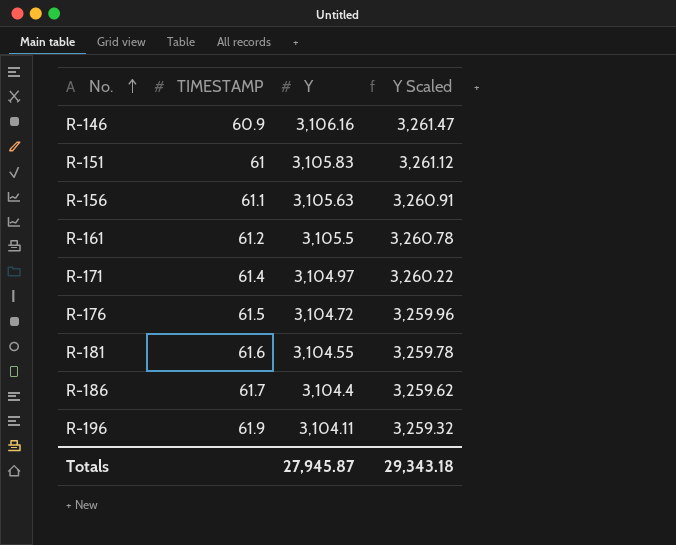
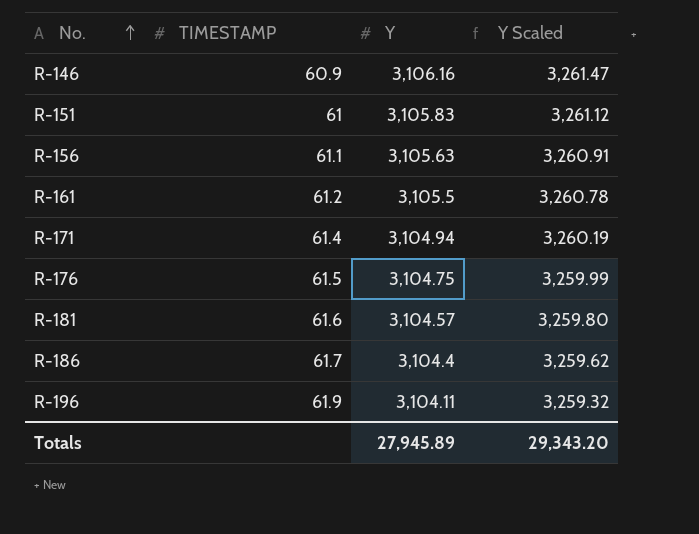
R-171 | Y: 3,104.97 -> 3,104.94
R-171 | Y Scaled: 3,260.22 -> 3,260.19
R-176 | Y: 3,104.72 -> 3,104.75
R-176 | Y Scaled: 3,259.96 -> 3,259.99
R-181 | Y: 3,104.55 -> 3,104.57
R-181 | Y Scaled: 3,259.78 -> 3,259.80
Totals | Y: 27,945.87 -> 27,945.89
Totals | Y Scaled: 29,343.18 -> 29,343.20

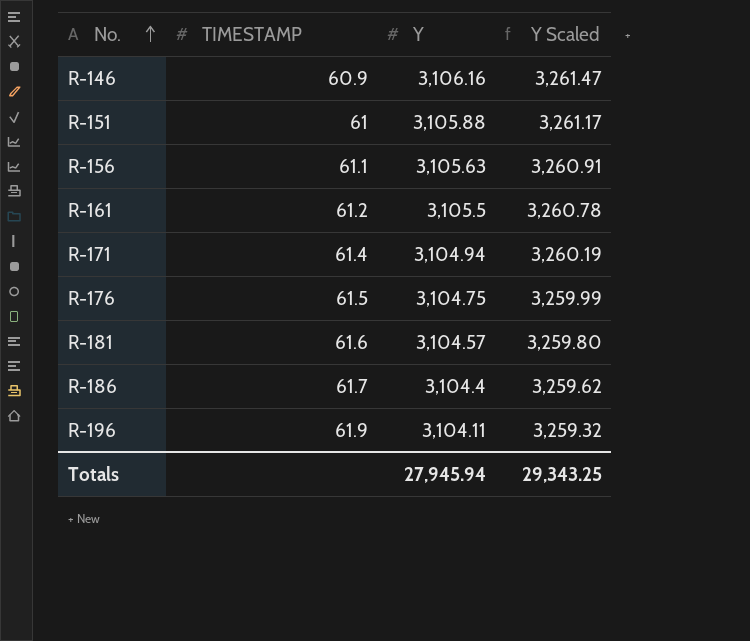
R-151 | Y: 3,105.83 -> 3,105.88
R-151 | Y Scaled: 3,261.12 -> 3,261.17
Totals | Y: 27,945.89 -> 27,945.94
Totals | Y Scaled: 29,343.20 -> 29,343.25

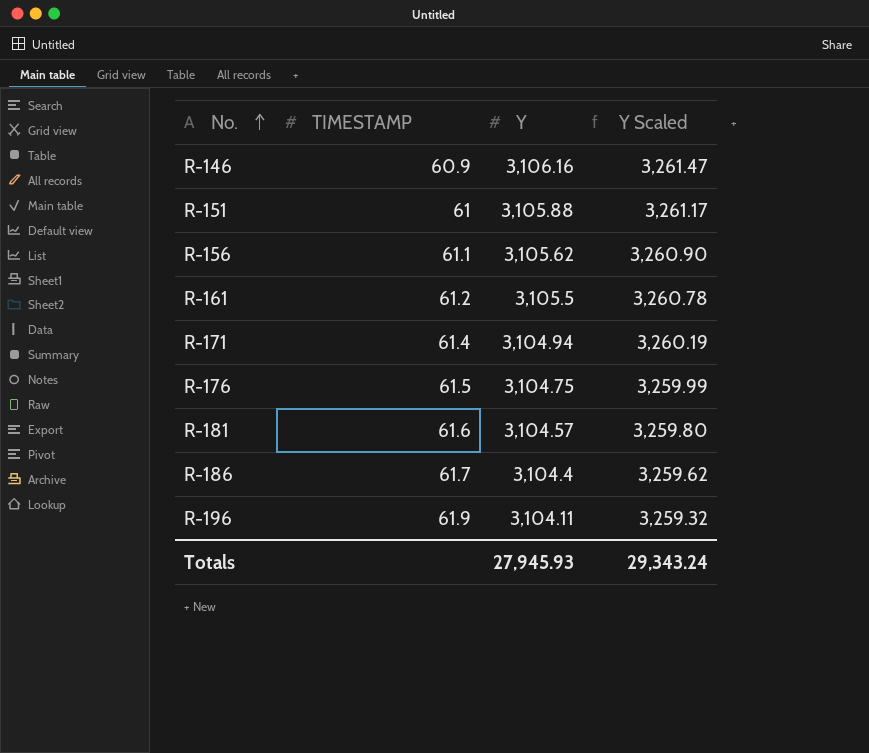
R-156 | Y: 3,105.63 -> 3,105.62
R-156 | Y Scaled: 3,260.91 -> 3,260.90
Totals | Y: 27,945.94 -> 27,945.93
Totals | Y Scaled: 29,343.25 -> 29,343.24

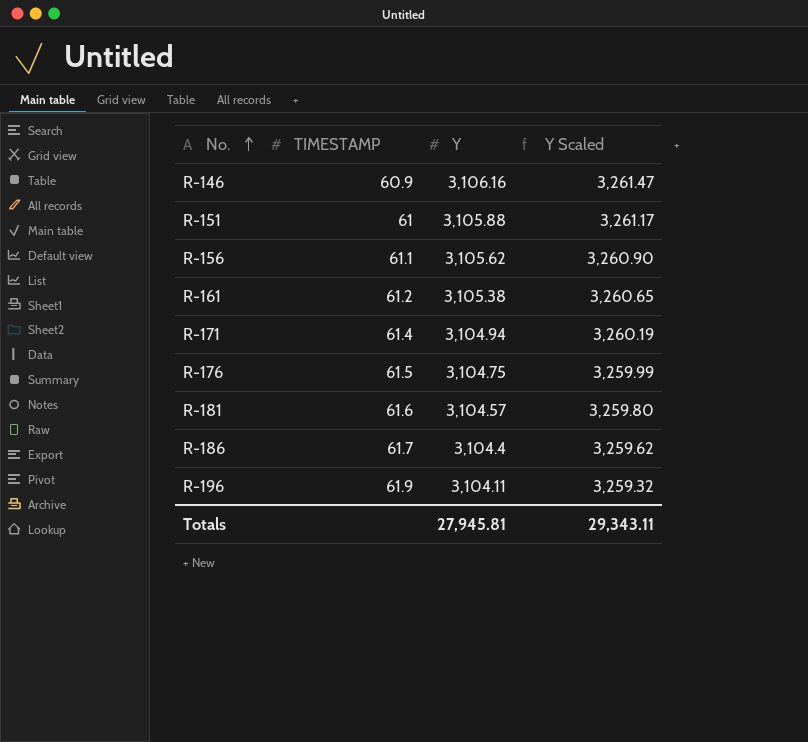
R-161 | Y: 3,105.5 -> 3,105.38
R-161 | Y Scaled: 3,260.78 -> 3,260.65
Totals | Y: 27,945.93 -> 27,945.81
Totals | Y Scaled: 29,343.24 -> 29,343.11

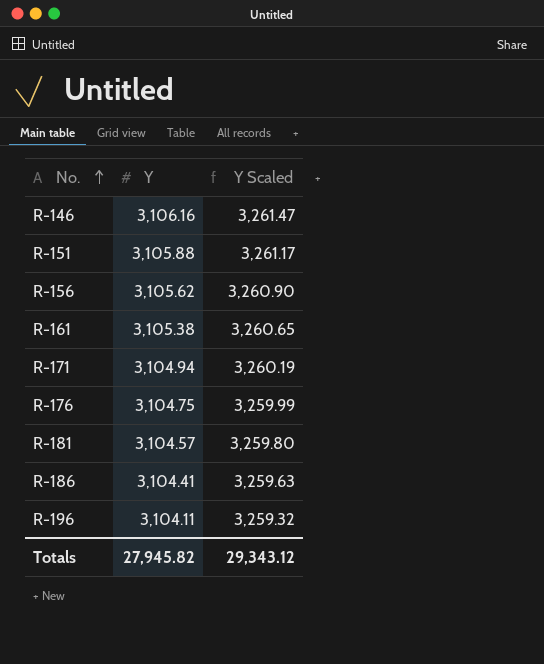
column TIMESTAMP | position: 2 -> none
R-186 | Y: 3,104.4 -> 3,104.41
R-186 | Y Scaled: 3,259.62 -> 3,259.63
Totals | Y: 27,945.81 -> 27,945.82
Totals | Y Scaled: 29,343.11 -> 29,343.12

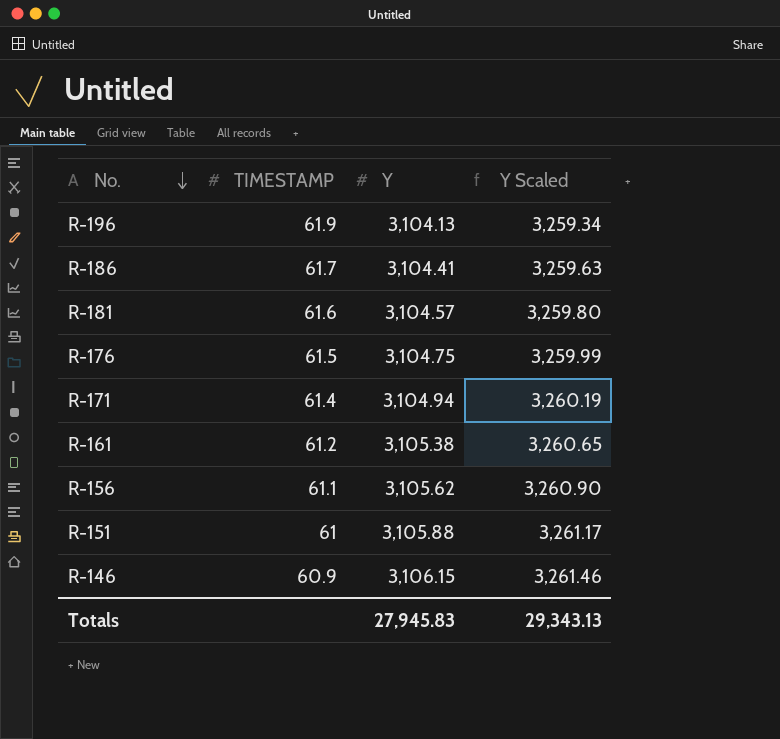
row order: No. ascending -> No. descending
column TIMESTAMP | position: none -> 2
R-196 | Y: 3,104.11 -> 3,104.13
R-196 | Y Scaled: 3,259.32 -> 3,259.34
R-146 | Y: 3,106.16 -> 3,106.15
R-146 | Y Scaled: 3,261.47 -> 3,261.46
Totals | Y: 27,945.82 -> 27,945.83
Totals | Y Scaled: 29,343.12 -> 29,343.13

